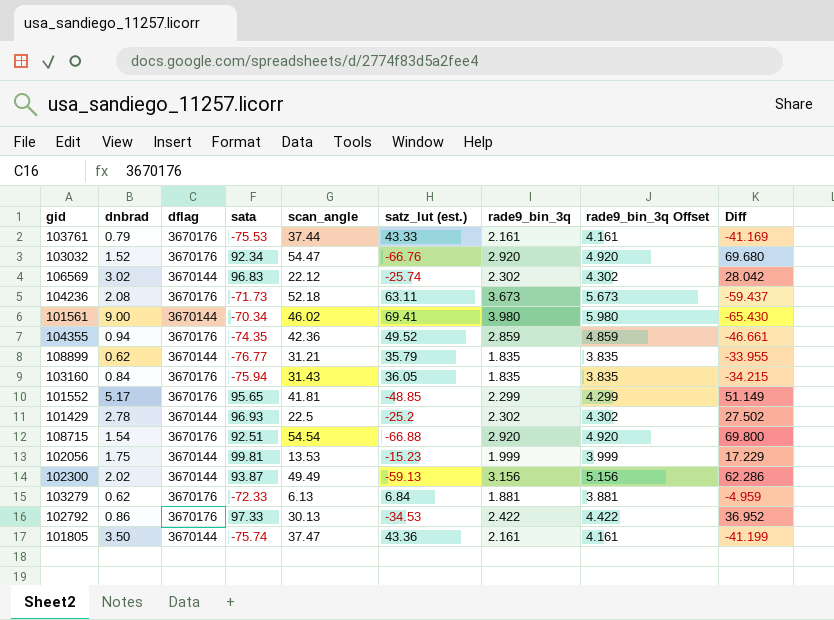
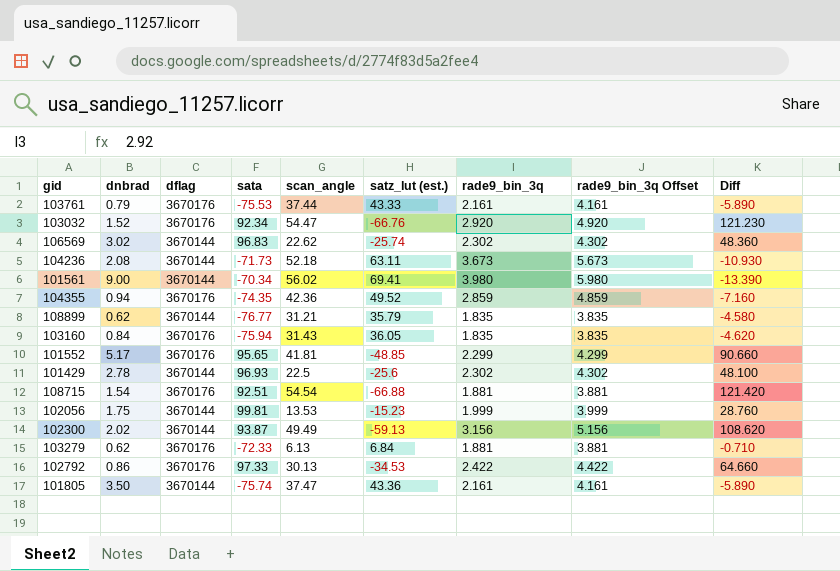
column Diff | formula: [rade9_bin_3q] - [satz_lut (est.)] -> [scan_angle] - [satz_lut (est.)]
106569 | scan_angle: 22.12 -> 22.62
104236 | dflag: 3670176 -> 3670144
101561 | scan_angle: 46.02 -> 56.02
101429 | satz_lut (est.): -25.2 -> -25.6
108715 | rade9_bin_3q: 2.920 -> 1.881
108715 | rade9_bin_3q Offset: 4.920 -> 3.881

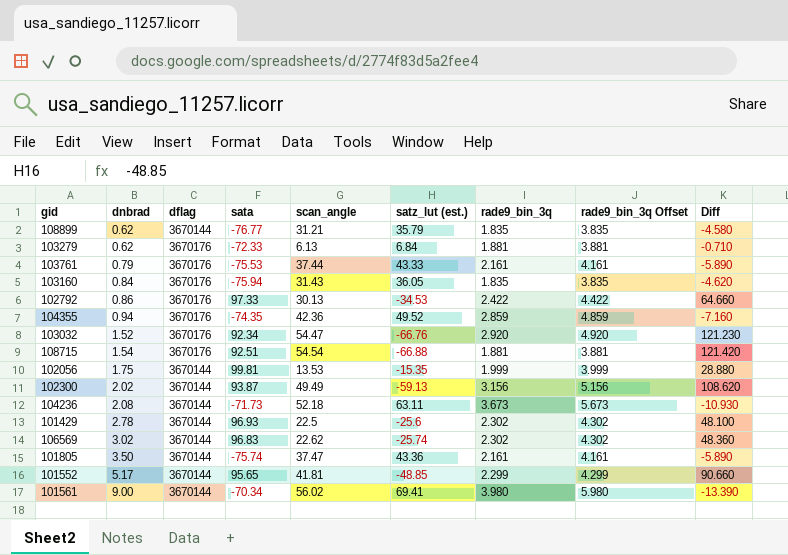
row order: none -> dnbrad ascending
102056 | satz_lut (est.): -15.23 -> -15.35
102056 | Diff: 28.760 -> 28.880
101552 | dflag: 3670176 -> 3670144

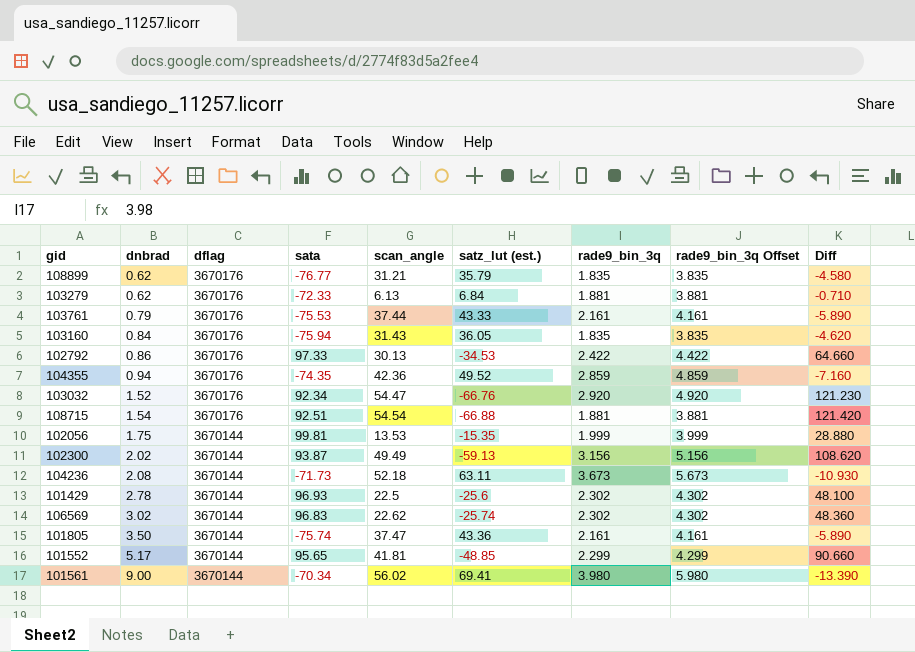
108899 | dflag: 3670144 -> 3670176

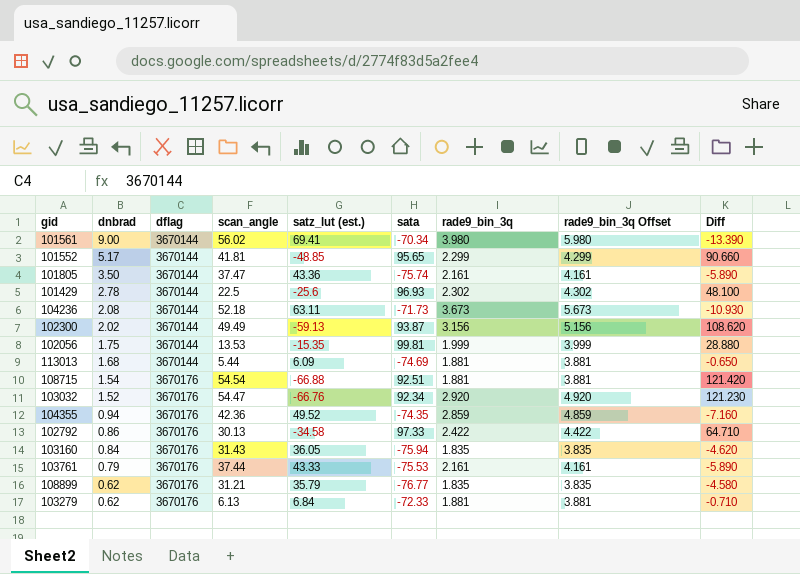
row order: dnbrad ascending -> dnbrad descending
column sata | position: 4 -> 6
row 106569: 3.02 | 3670144 | 96.83 | 22.62 | -25.74 | 2.302 | 4.302 | 48.360 -> none
row 113013: none -> 1.68 | 3670144 | 5.44 | 6.09 | -74.69 | 1.881 | 3.881 | -0.650
102792 | satz_lut (est.): -34.53 -> -34.58
102792 | Diff: 64.660 -> 64.710

